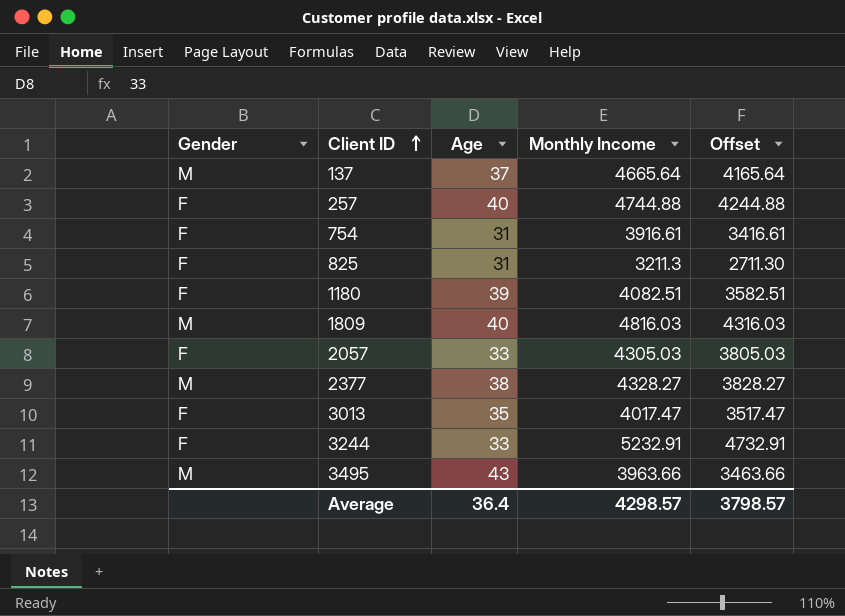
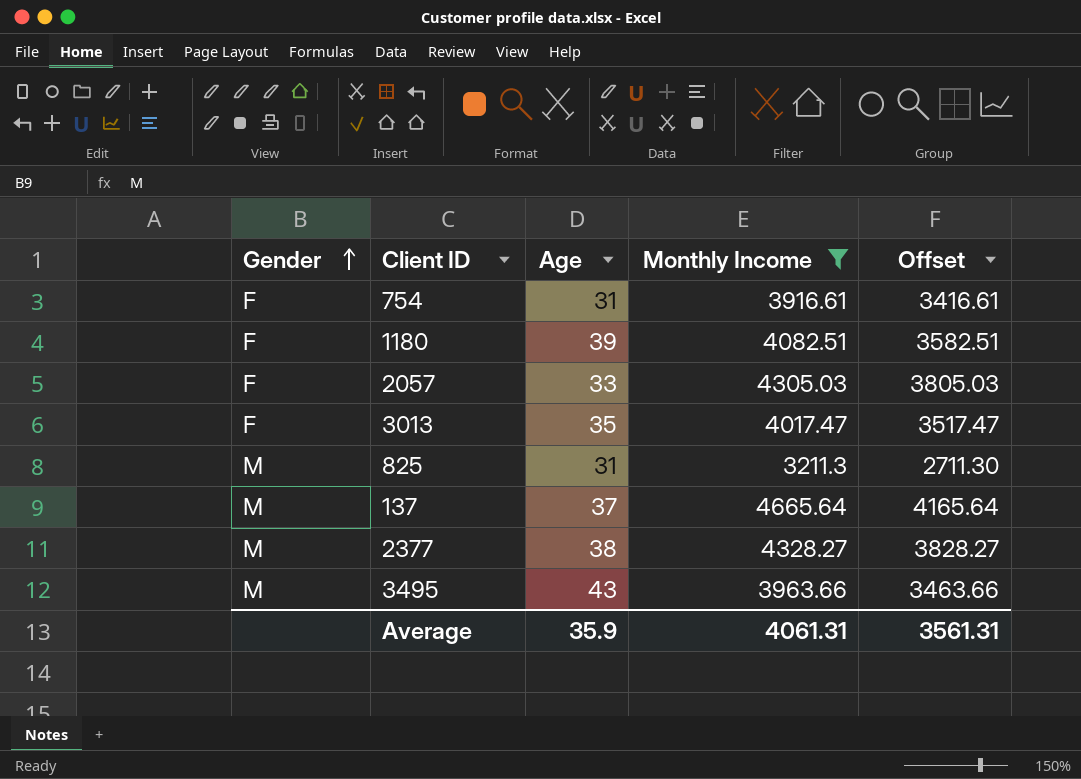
filter: none -> Monthly Income <= 4665.64
row order: Client ID ascending -> Gender ascending
825 | Gender: F -> M
Average | Age: 36.4 -> 35.9
Average | Monthly Income: 4298.57 -> 4061.31
Average | Offset: 3798.57 -> 3561.31

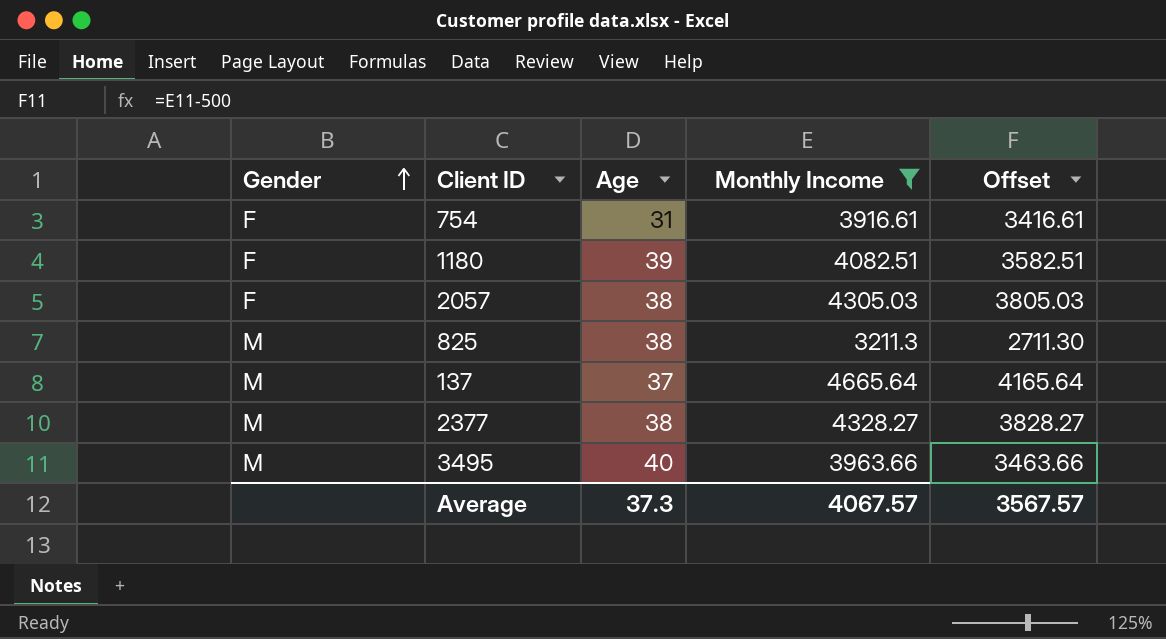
row 3013: F | 35 | 4017.47 | 3517.47 -> none
2057 | Age: 33 -> 38
825 | Age: 31 -> 38
3495 | Age: 43 -> 40
Average | Age: 35.9 -> 37.3
Average | Monthly Income: 4061.31 -> 4067.57
Average | Offset: 3561.31 -> 3567.57

